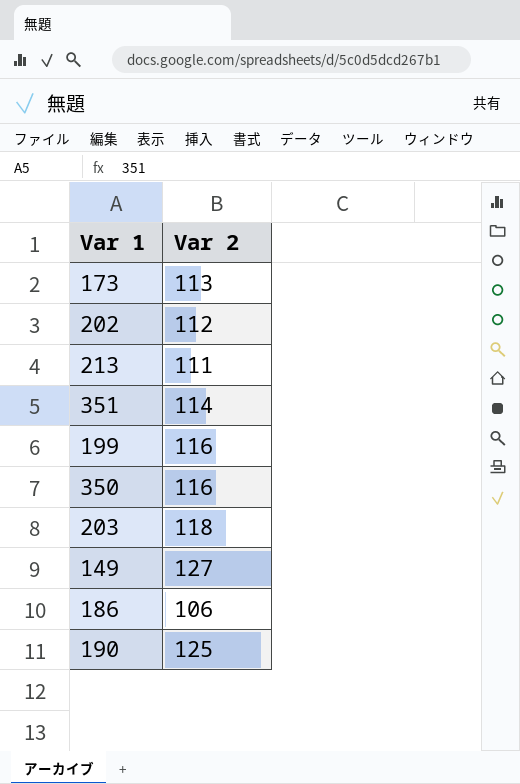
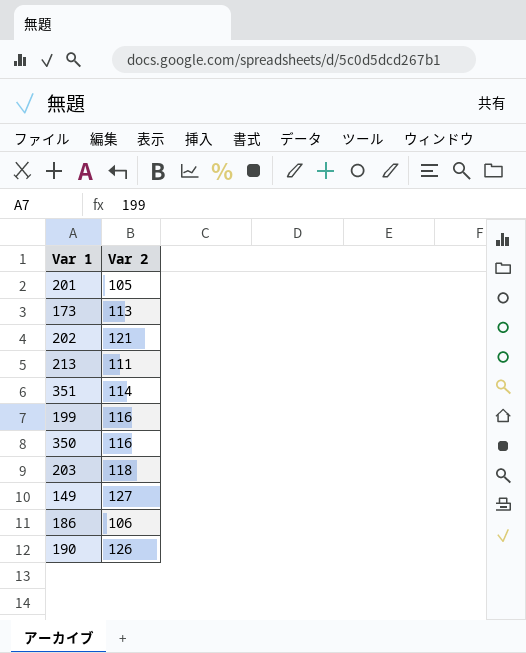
row 201: none -> 105
202 | Var 2: 112 -> 121
190 | Var 2: 125 -> 126

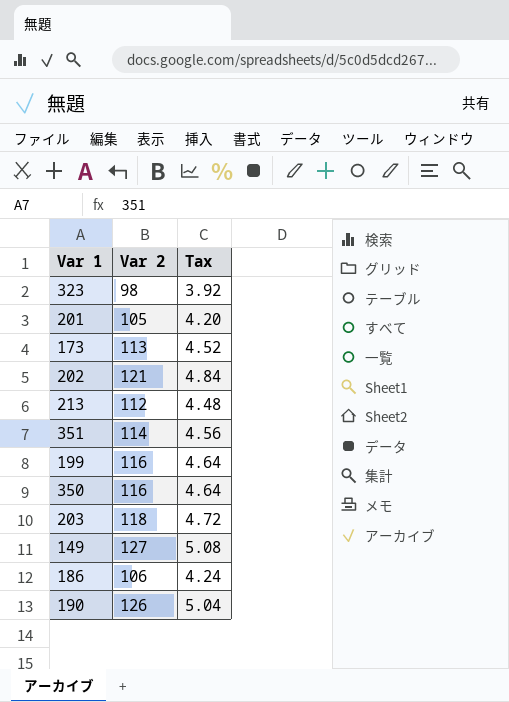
column Tax | formula: none -> [Var 2] * 0.04
row 323: none -> 98 | 3.92
213 | Var 2: 111 -> 112

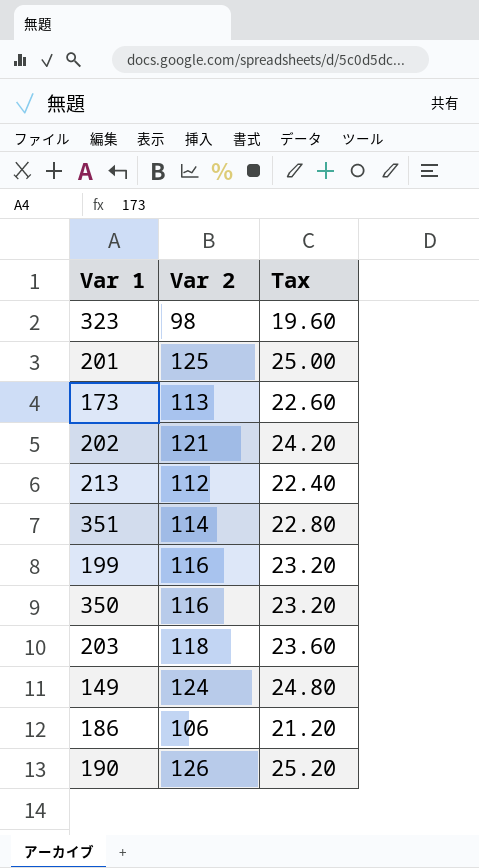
column Tax | formula: [Var 2] * 0.04 -> [Var 2] * 0.2
201 | Var 2: 105 -> 125
149 | Var 2: 127 -> 124

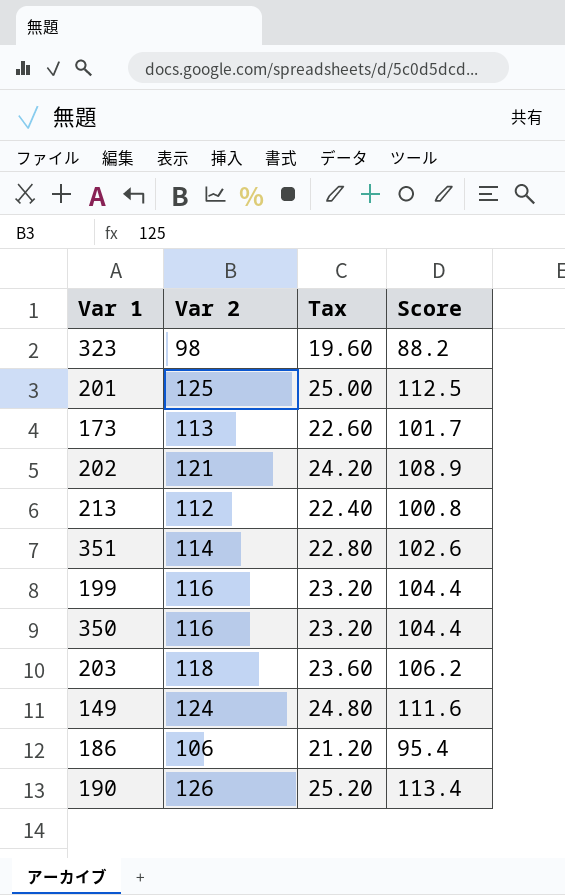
column Score | formula: none -> [Var 2] * 0.9

